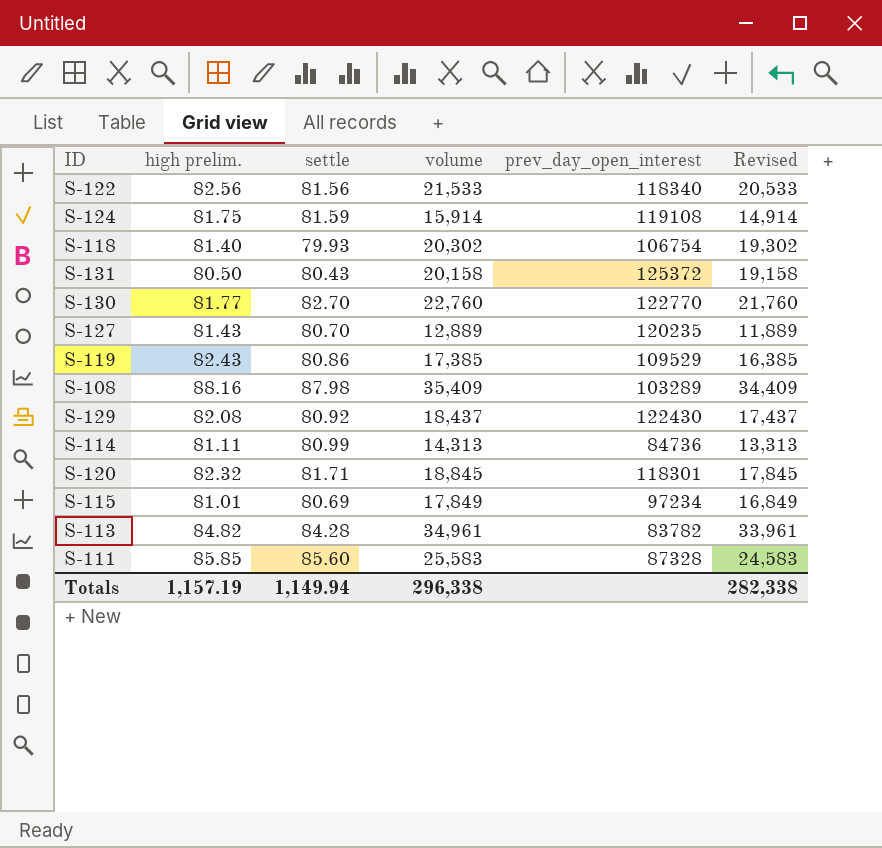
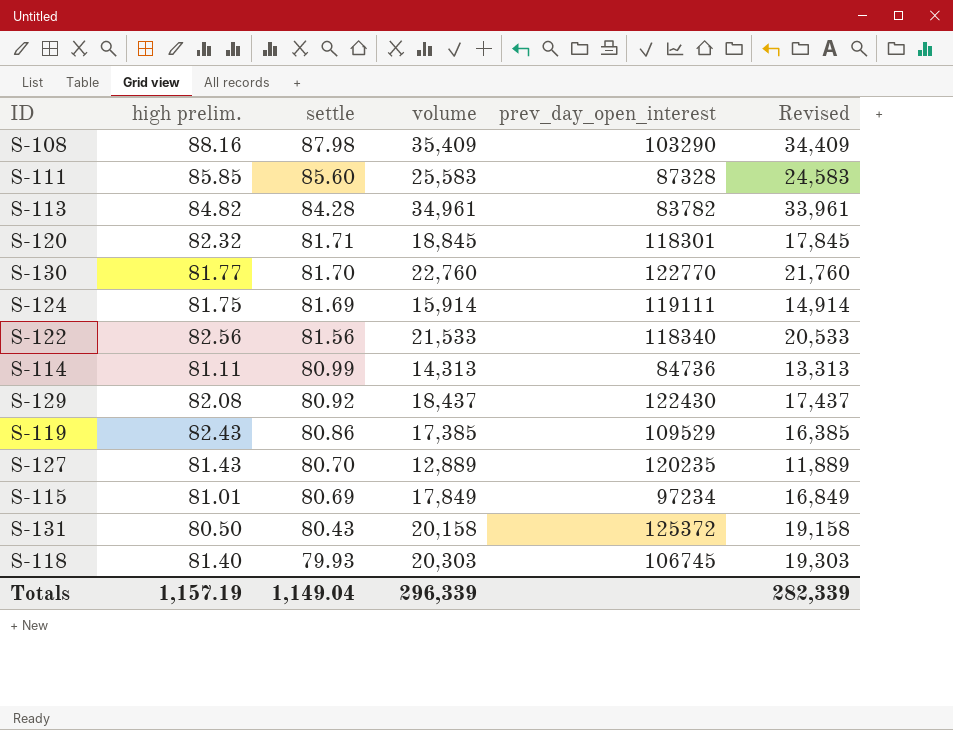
row order: none -> settle descending
S-108 | prev_day_open_interest: 103289 -> 103290
S-130 | settle: 82.70 -> 81.70
S-124 | settle: 81.59 -> 81.69
S-124 | prev_day_open_interest: 119108 -> 119111
S-118 | volume: 20,302 -> 20,303
S-118 | prev_day_open_interest: 106754 -> 106745
S-118 | Revised: 19,302 -> 19,303
Totals | settle: 1,149.94 -> 1,149.04
Totals | volume: 296,338 -> 296,339
Totals | Revised: 282,338 -> 282,339

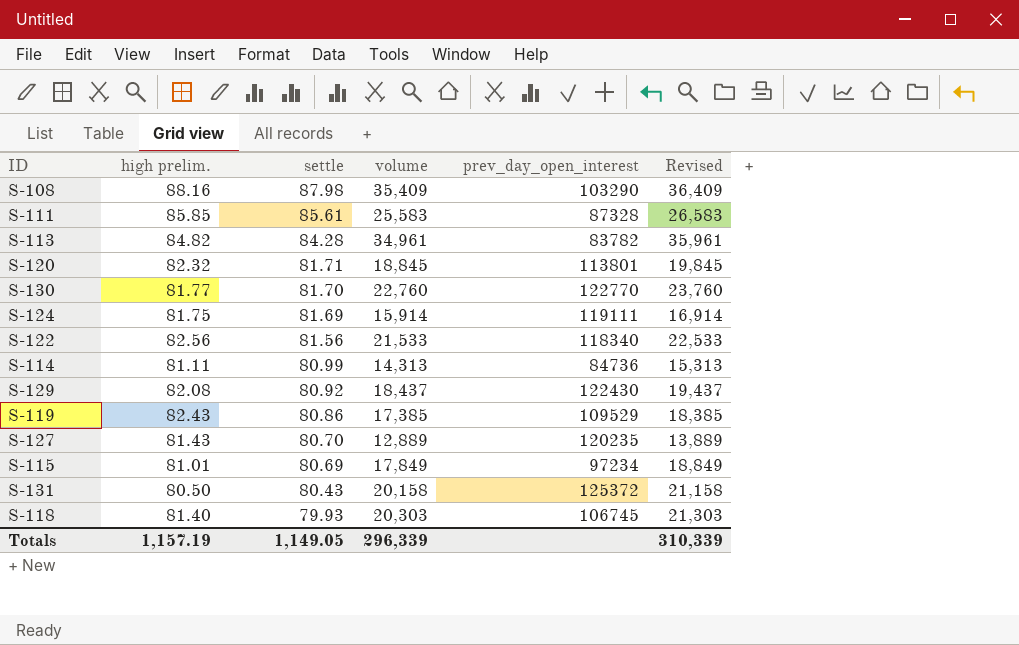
column Revised | formula: [volume] - 1000 -> [volume] + 1000
S-111 | settle: 85.60 -> 85.61
S-120 | prev_day_open_interest: 118301 -> 113801
Totals | settle: 1,149.04 -> 1,149.05
Totals | Revised: 282,339 -> 310,339

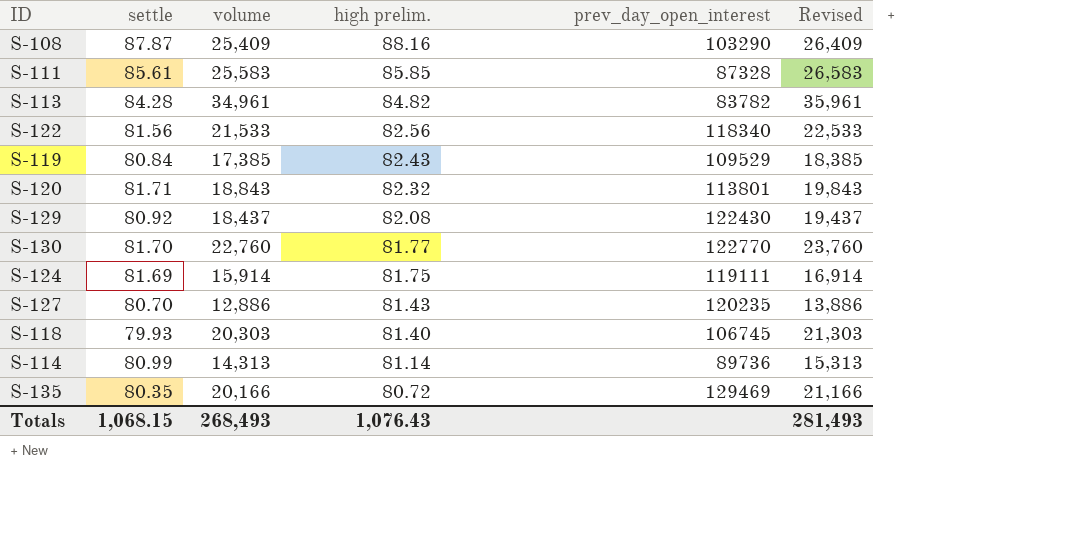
row order: settle descending -> high prelim. descending
column high prelim. | position: 2 -> 4
row S-115: 81.01 | 80.69 | 17,849 | 97234 | 18,849 -> none
row S-131: 80.50 | 80.43 | 20,158 | 125372 | 21,158 -> none
S-108 | settle: 87.98 -> 87.87
S-108 | volume: 35,409 -> 25,409
S-108 | Revised: 36,409 -> 26,409
S-119 | settle: 80.86 -> 80.84
S-120 | volume: 18,845 -> 18,843
S-120 | Revised: 19,845 -> 19,843
S-127 | volume: 12,889 -> 12,886
S-127 | Revised: 13,889 -> 13,886
S-114 | high prelim.: 81.11 -> 81.14
S-114 | prev_day_open_interest: 84736 -> 89736
row S-135: none -> 80.35 | 20,166 | 80.72 | 129469 | 21,166
Totals | settle: 1,149.05 -> 1,068.15
Totals | volume: 296,339 -> 268,493
Totals | high prelim.: 1,157.19 -> 1,076.43
Totals | Revised: 310,339 -> 281,493

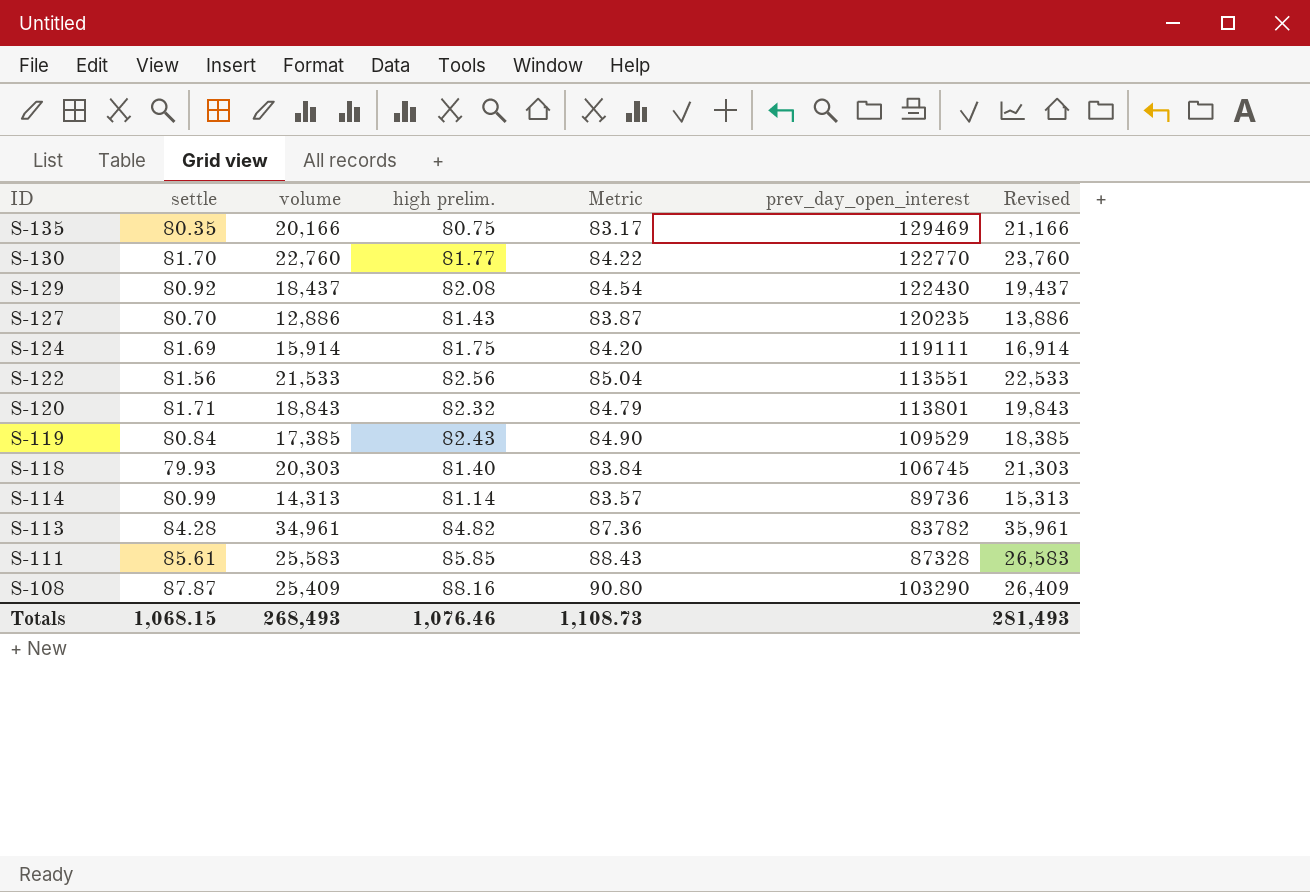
row order: high prelim. descending -> ID descending
column Metric | formula: none -> [high prelim.] * 1.03
S-135 | high prelim.: 80.72 -> 80.75
S-122 | prev_day_open_interest: 118340 -> 113551
Totals | high prelim.: 1,076.43 -> 1,076.46

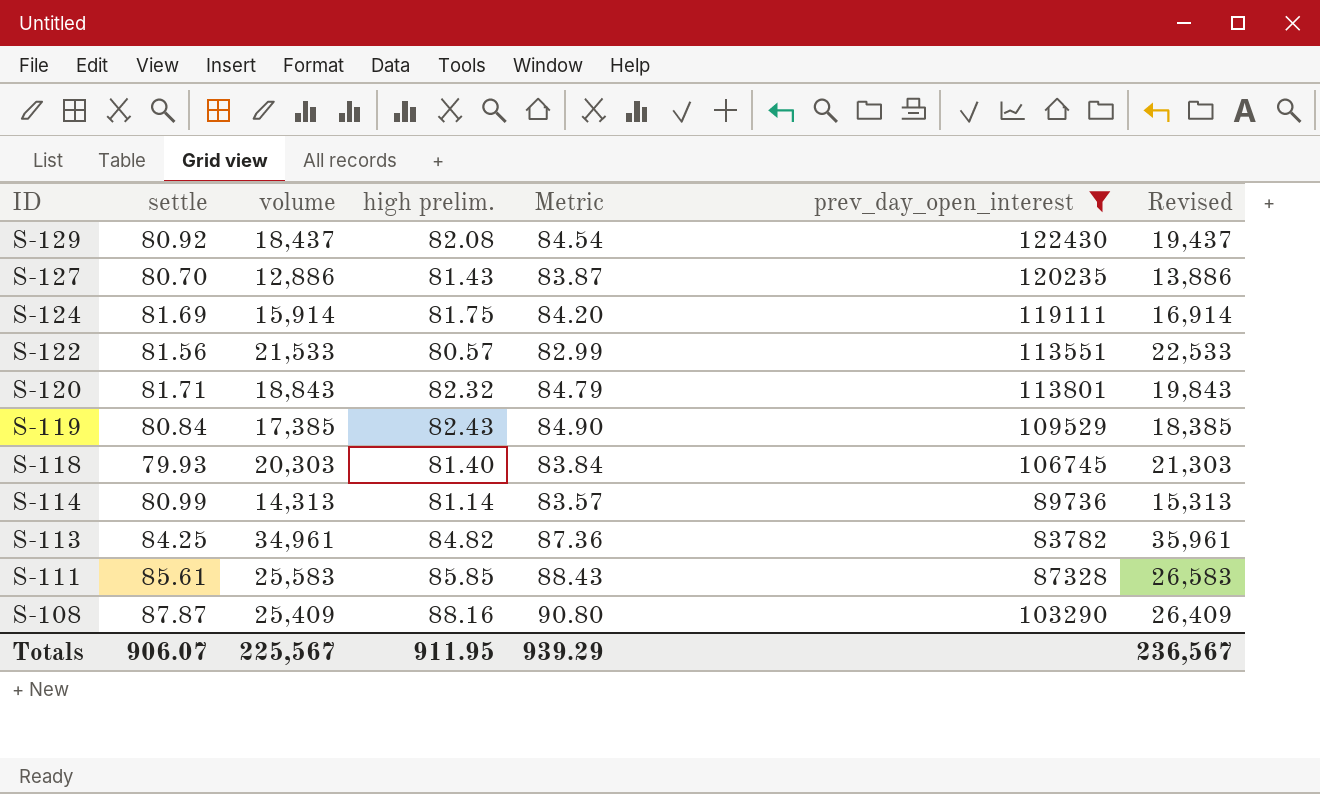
filter: none -> prev_day_open_interest <= 122430
S-122 | high prelim.: 82.56 -> 80.57
S-122 | Metric: 85.04 -> 82.99
S-113 | settle: 84.28 -> 84.25
Totals | settle: 1,068.15 -> 906.07
Totals | volume: 268,493 -> 225,567
Totals | high prelim.: 1,076.46 -> 911.95
Totals | Metric: 1,108.73 -> 939.29
Totals | Revised: 281,493 -> 236,567

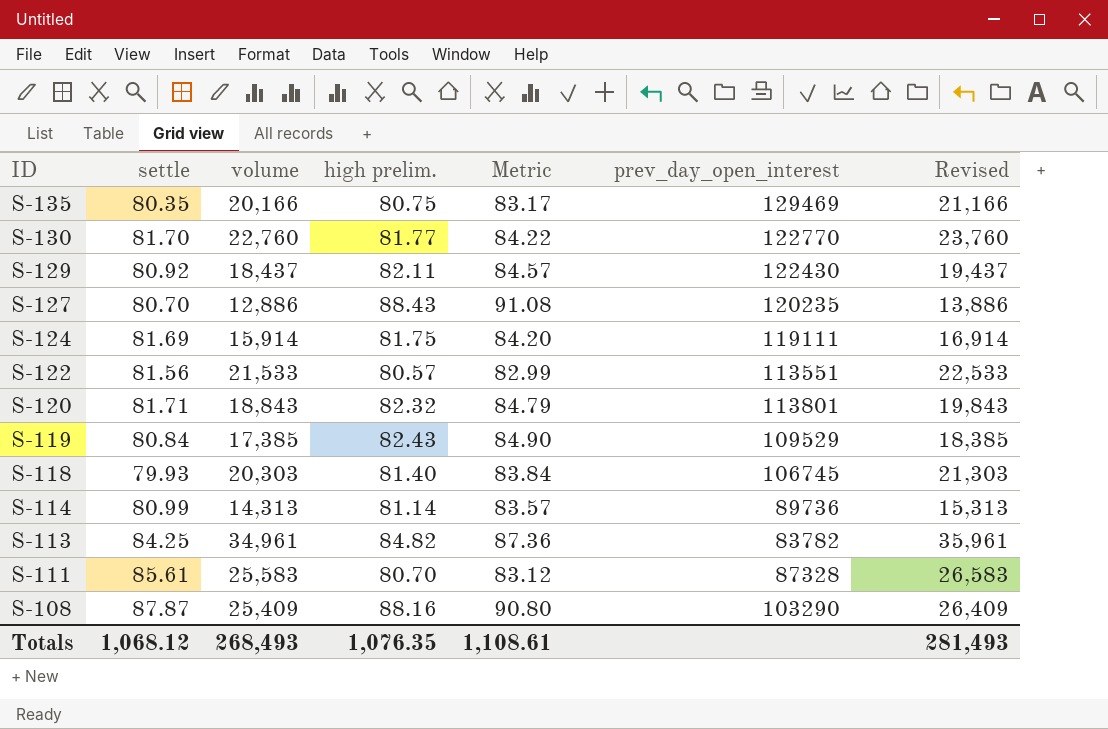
filter: prev_day_open_interest <= 122430 -> none
S-129 | high prelim.: 82.08 -> 82.11
S-129 | Metric: 84.54 -> 84.57
S-127 | high prelim.: 81.43 -> 88.43
S-127 | Metric: 83.87 -> 91.08
S-111 | high prelim.: 85.85 -> 80.70
S-111 | Metric: 88.43 -> 83.12
Totals | settle: 906.07 -> 1,068.12
Totals | volume: 225,567 -> 268,493
Totals | high prelim.: 911.95 -> 1,076.35
Totals | Metric: 939.29 -> 1,108.61
Totals | Revised: 236,567 -> 281,493

